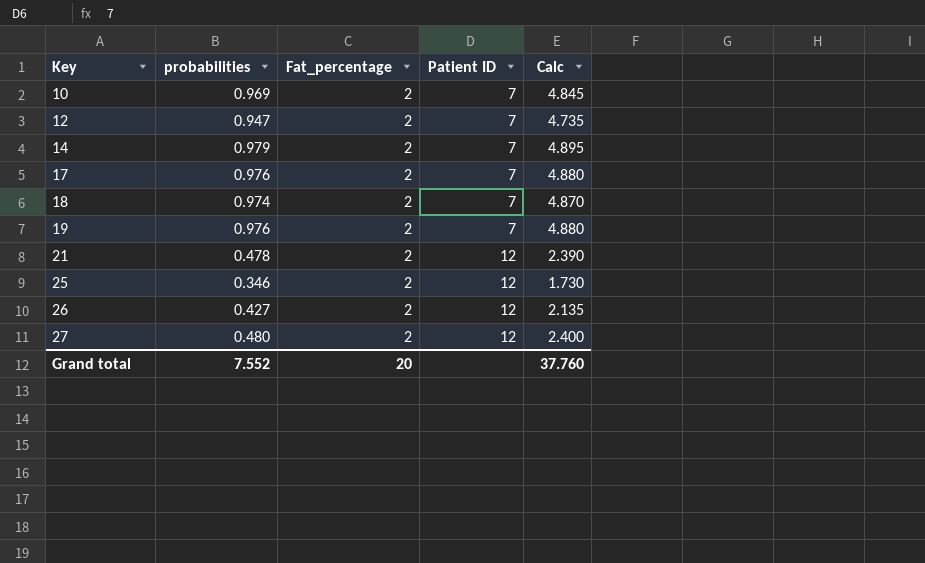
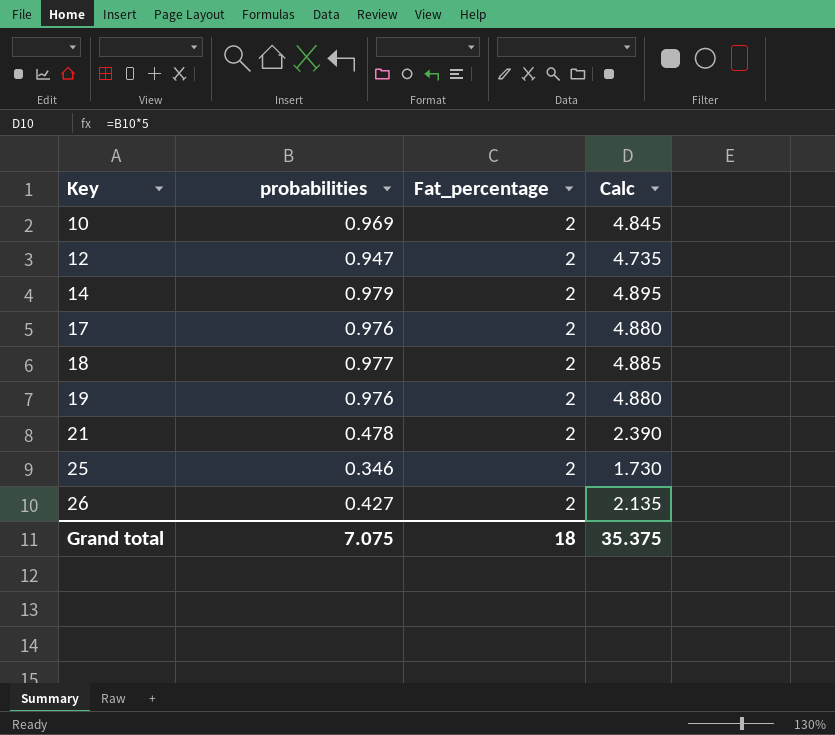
column Patient ID | position: 4 -> none
row 27: 0.480 | 2 | 12 | 2.400 -> none
18 | probabilities: 0.974 -> 0.977
18 | Calc: 4.870 -> 4.885
Grand total | probabilities: 7.552 -> 7.075
Grand total | Fat_percentage: 20 -> 18
Grand total | Calc: 37.760 -> 35.375

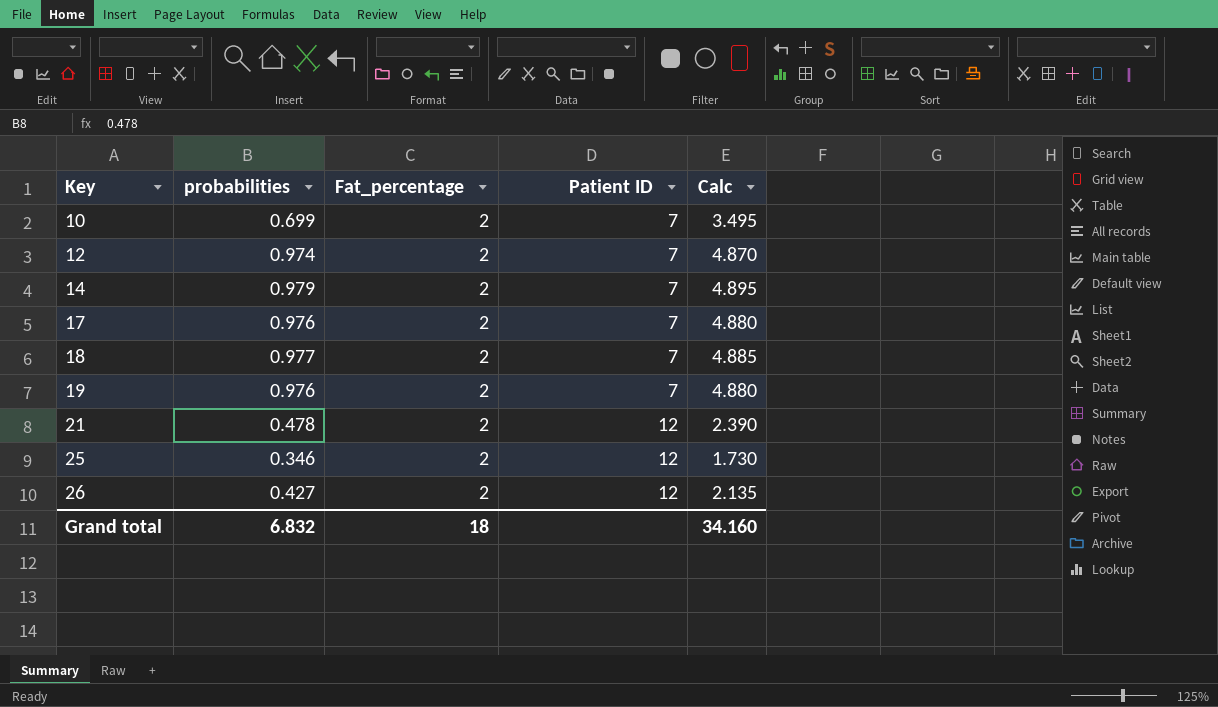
column Patient ID | position: none -> 4
10 | probabilities: 0.969 -> 0.699
10 | Calc: 4.845 -> 3.495
12 | probabilities: 0.947 -> 0.974
12 | Calc: 4.735 -> 4.870
Grand total | probabilities: 7.075 -> 6.832
Grand total | Calc: 35.375 -> 34.160

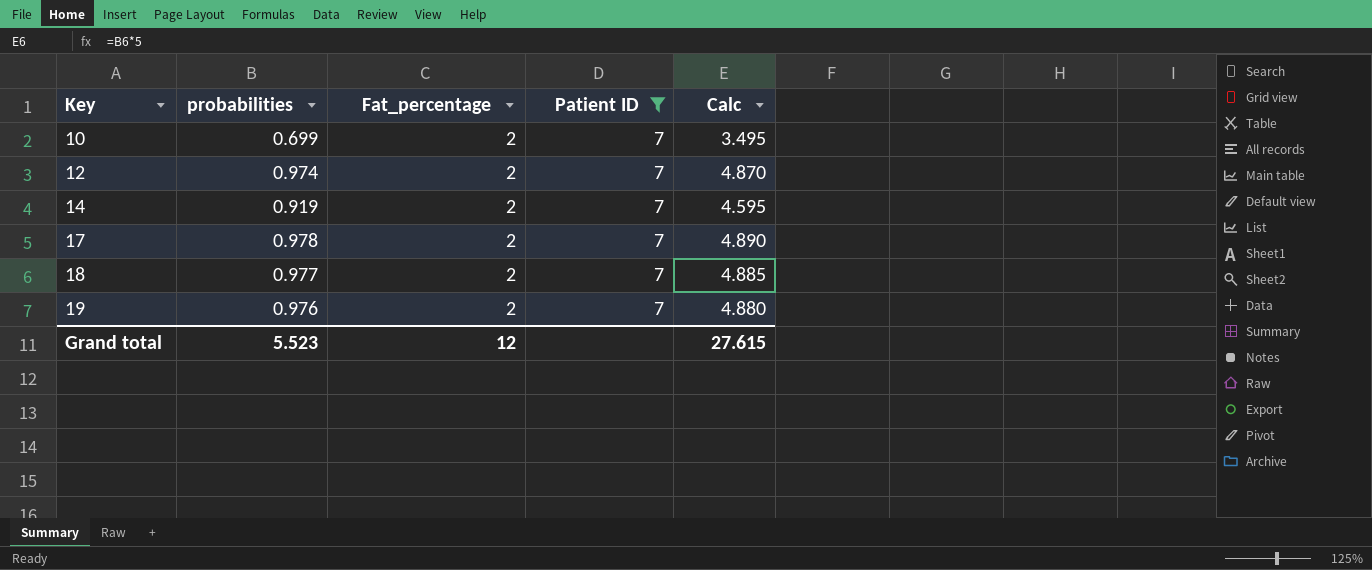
filter: none -> Patient ID = 7
14 | probabilities: 0.979 -> 0.919
14 | Calc: 4.895 -> 4.595
17 | probabilities: 0.976 -> 0.978
17 | Calc: 4.880 -> 4.890
Grand total | probabilities: 6.832 -> 5.523
Grand total | Fat_percentage: 18 -> 12
Grand total | Calc: 34.160 -> 27.615

